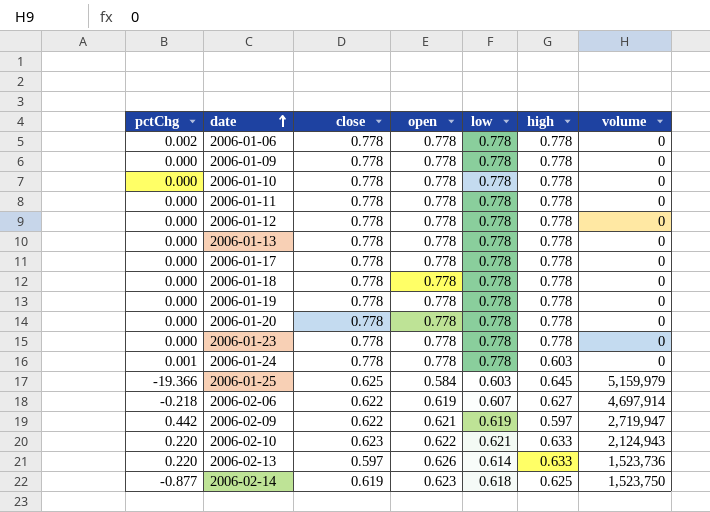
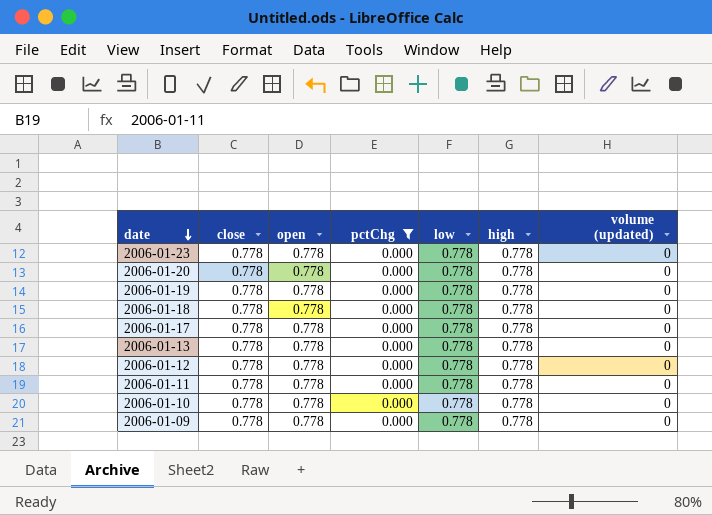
filter: none -> pctChg = 0.000
row order: date ascending -> date descending
column pctChg | position: 1 -> 4
column name: volume -> volume (updated)

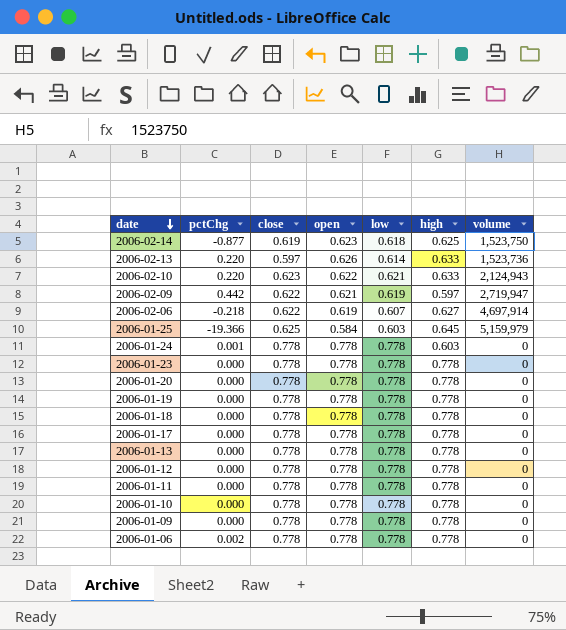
filter: pctChg = 0.000 -> none
column pctChg | position: 4 -> 2
column name: volume (updated) -> volume

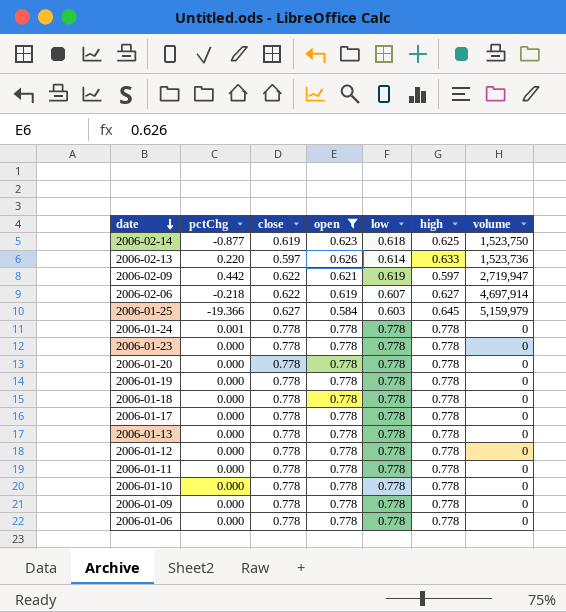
filter: none -> open != 0.622
2006-01-25 | close: 0.625 -> 0.627
2006-01-24 | high: 0.603 -> 0.778
2006-01-06 | pctChg: 0.002 -> 0.000

